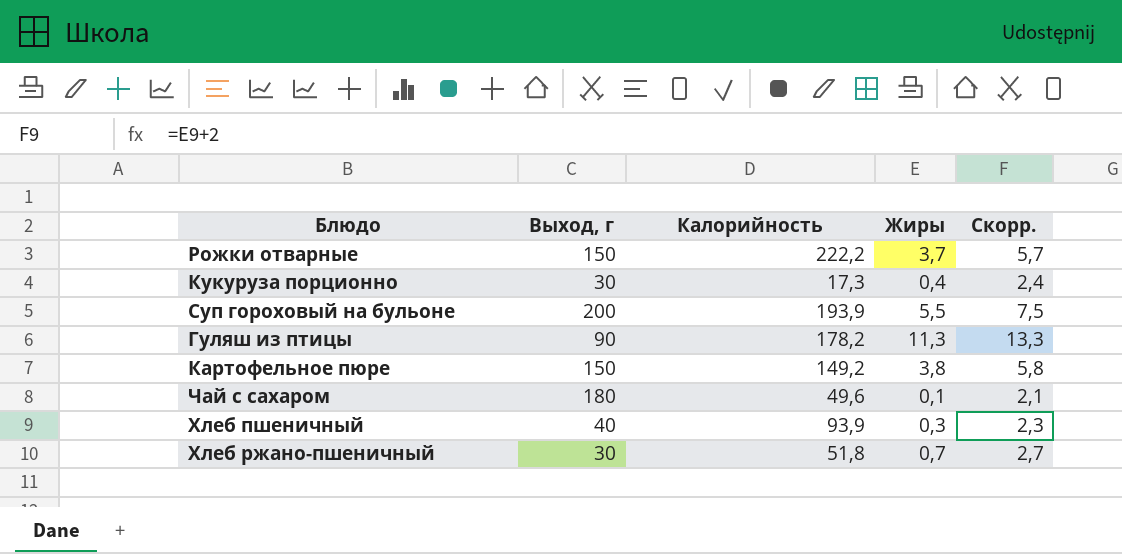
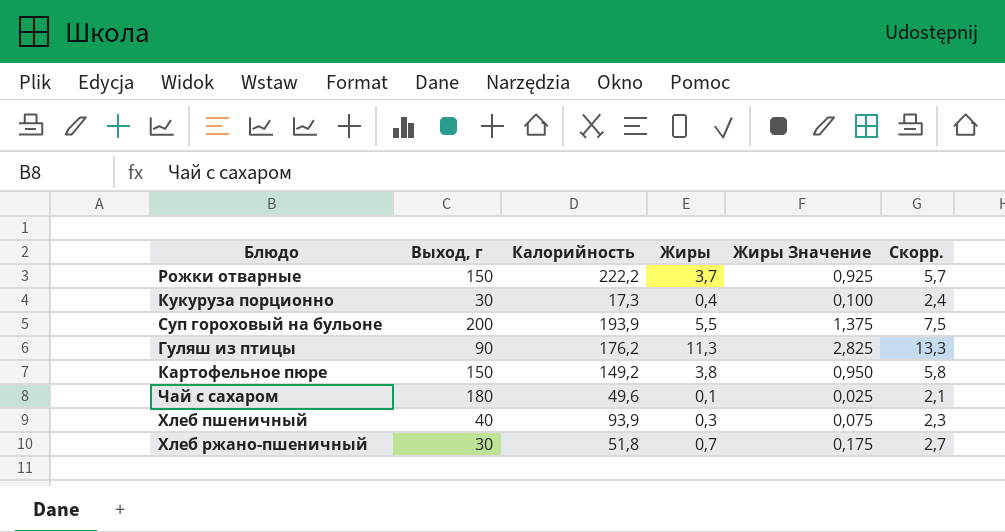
column Жиры Значение | formula: none -> [Жиры] * 0,25
Гуляш из птицы | Калорийность: 178,2 -> 176,2

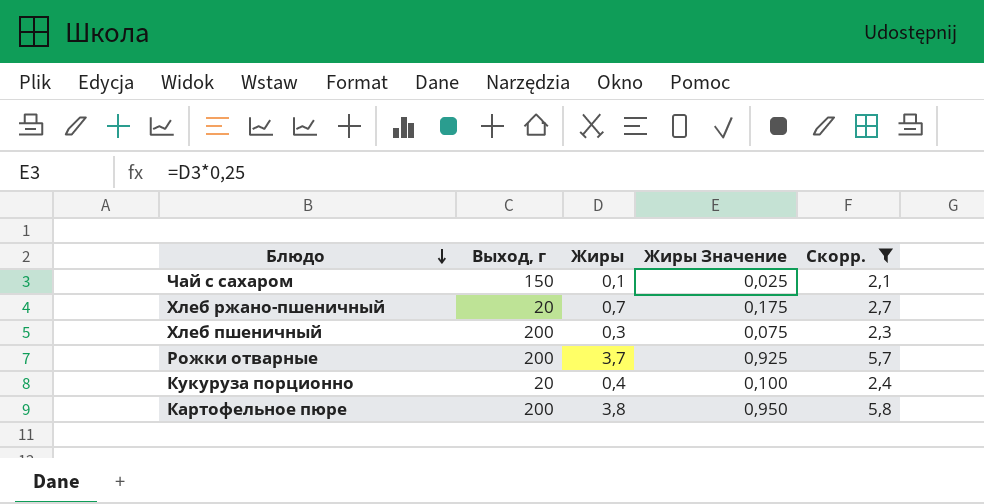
filter: none -> Скорр. <= 5,8
row order: none -> Блюдо descending
column Калорийность | position: 3 -> none
Чай с сахаром | Выход, г: 180 -> 150
Хлеб ржано-пшеничный | Выход, г: 30 -> 20
Хлеб пшеничный | Выход, г: 40 -> 200
Рожки отварные | Выход, г: 150 -> 200
Кукуруза порционно | Выход, г: 30 -> 20
Картофельное пюре | Выход, г: 150 -> 200

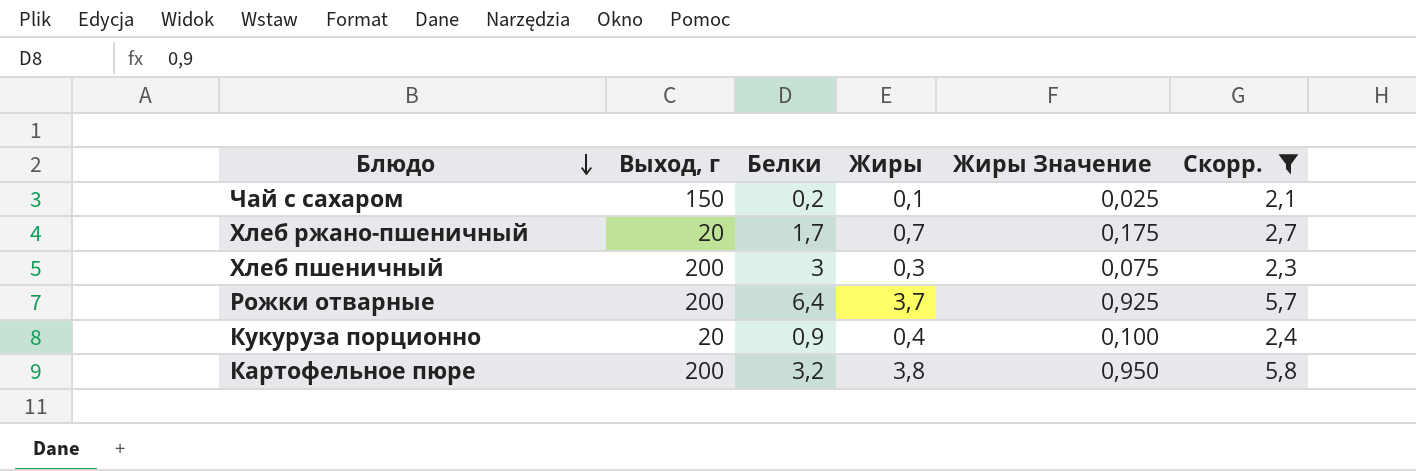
column Белки | position: none -> 3

